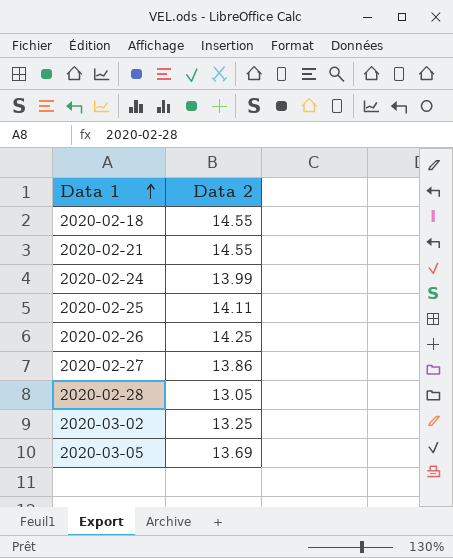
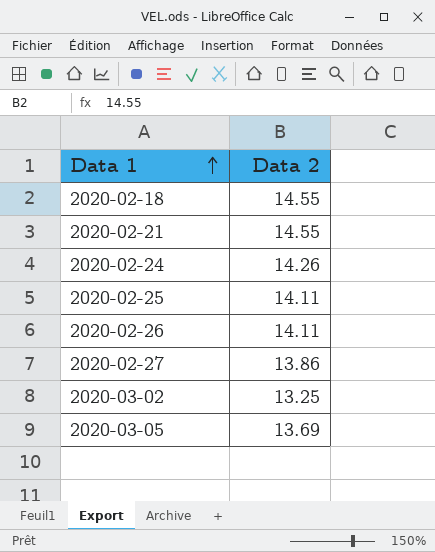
row 2020-02-28: 13.05 -> none
2020-02-24 | Data 2: 13.99 -> 14.26
2020-02-26 | Data 2: 14.25 -> 14.11

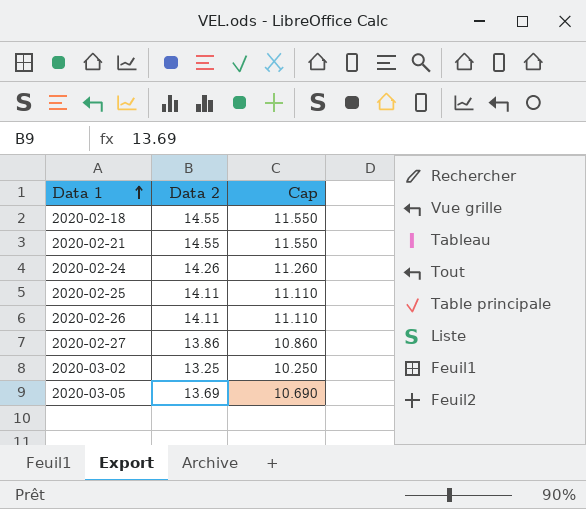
column Cap | formula: none -> [Data 2] - 3

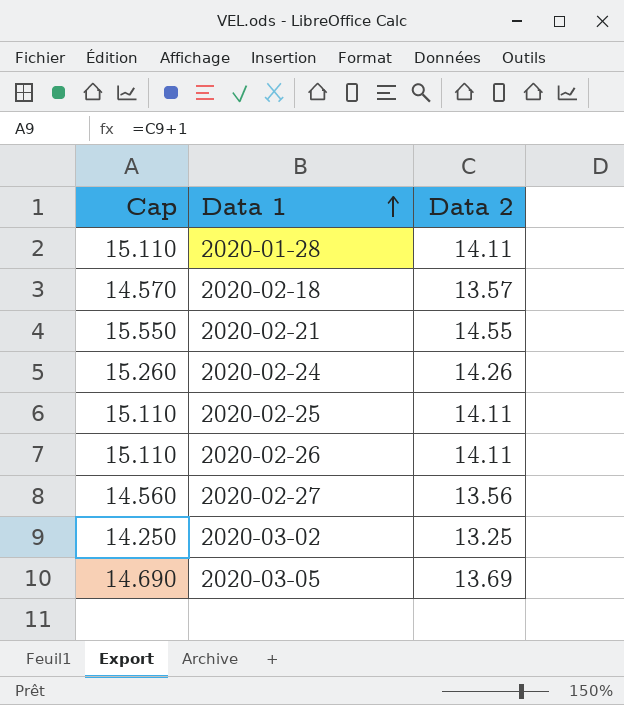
column Cap | formula: [Data 2] - 3 -> [Data 2] + 1
column Cap | position: 3 -> 1
row 2020-01-28: none -> 15.110 | 14.11
2020-02-18 | Data 2: 14.55 -> 13.57
2020-02-27 | Data 2: 13.86 -> 13.56

